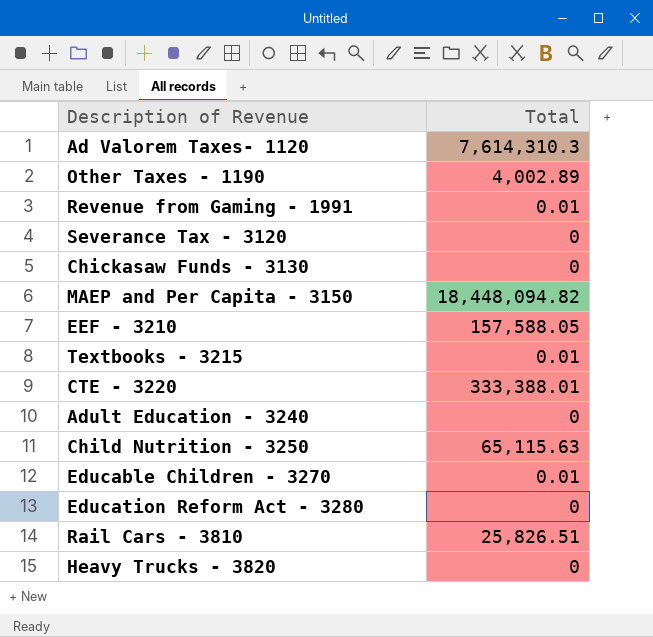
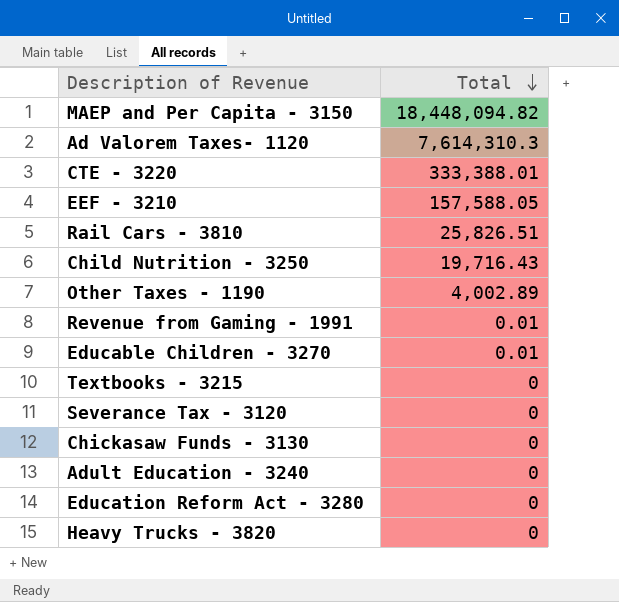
row order: none -> Total descending
Child Nutrition - 3250 | Total: 65,115.63 -> 19,716.43
Textbooks - 3215 | Total: 0.01 -> 0

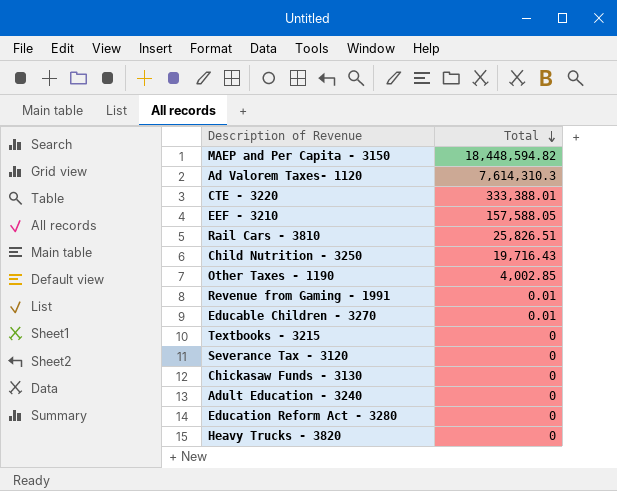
MAEP and Per Capita - 3150 | Total: 18,448,094.82 -> 18,448,594.82
Other Taxes - 1190 | Total: 4,002.89 -> 4,002.85

